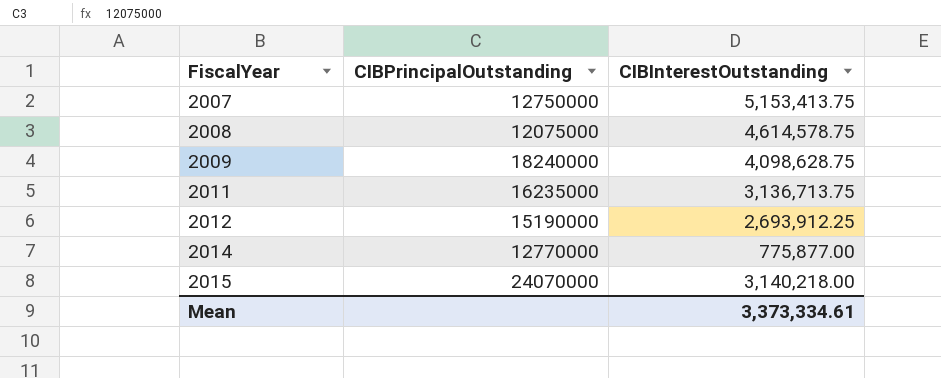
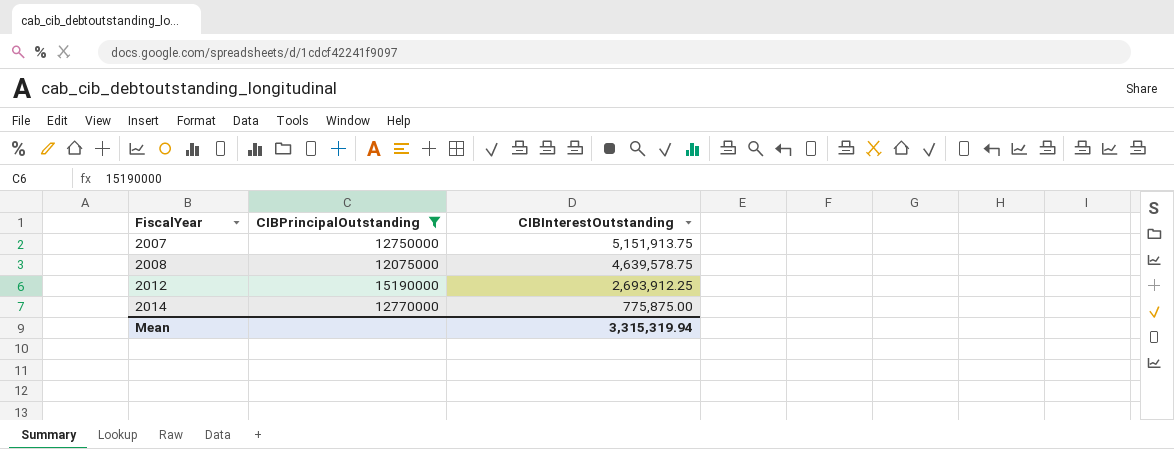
filter: none -> CIBPrincipalOutstanding <= 15190000
2007 | CIBInterestOutstanding: 5,153,413.75 -> 5,151,913.75
2008 | CIBInterestOutstanding: 4,614,578.75 -> 4,639,578.75
2014 | CIBInterestOutstanding: 775,877.00 -> 775,875.00
Mean | CIBInterestOutstanding: 3,373,334.61 -> 3,315,319.94

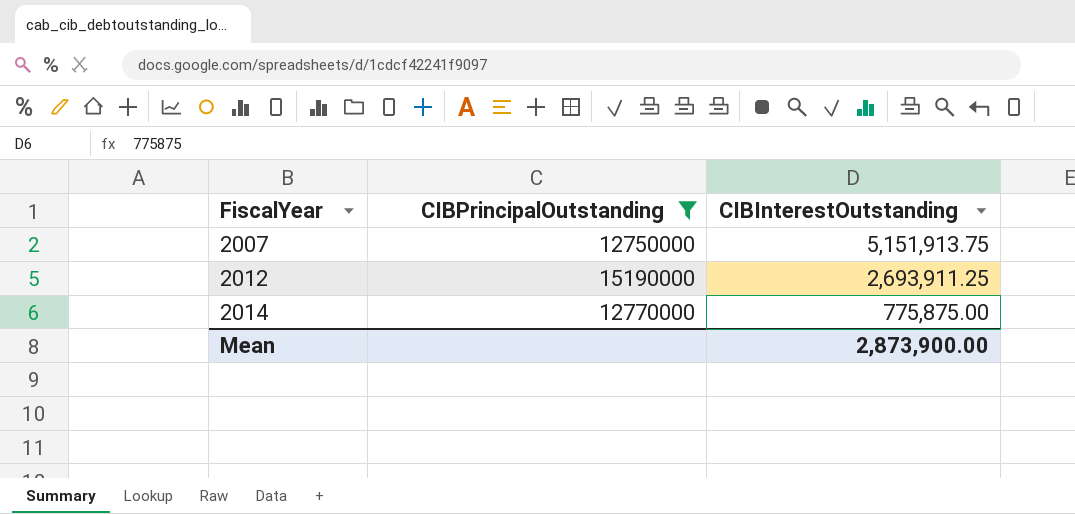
row 2008: 12075000 | 4,639,578.75 -> none
2012 | CIBInterestOutstanding: 2,693,912.25 -> 2,693,911.25
Mean | CIBInterestOutstanding: 3,315,319.94 -> 2,873,900.00

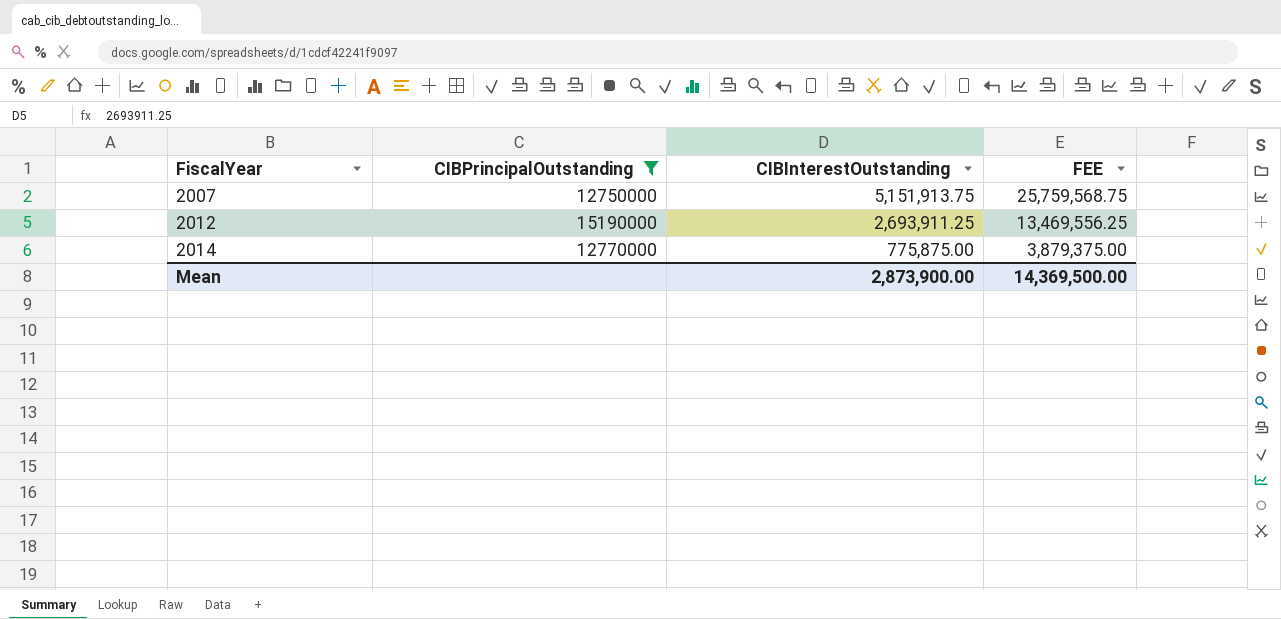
column FEE | formula: none -> [CIBInterestOutstanding] * 5

